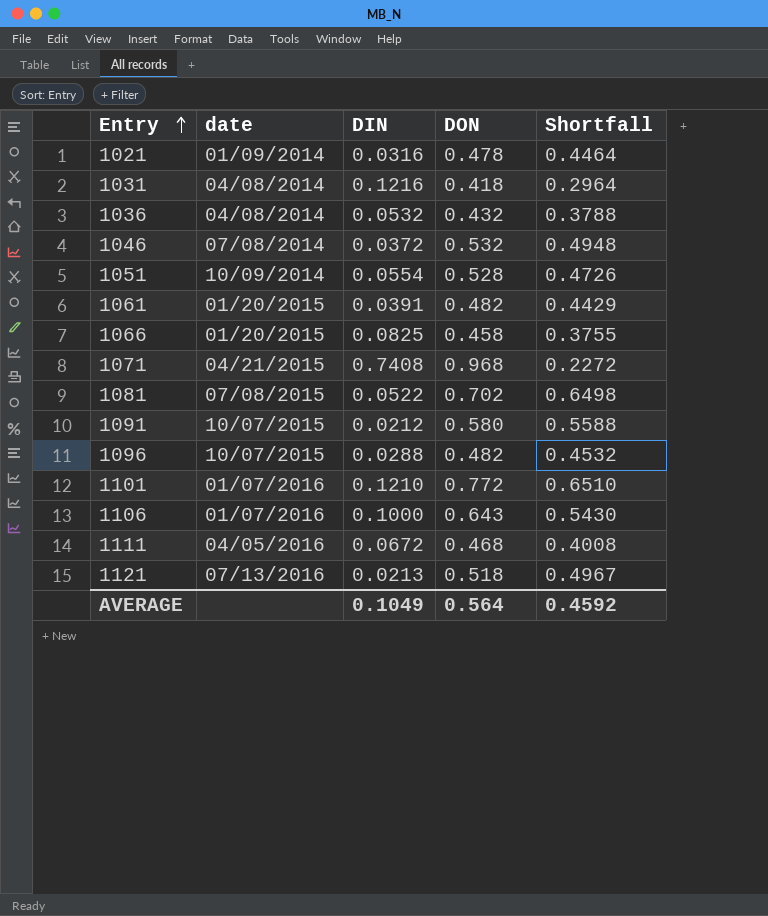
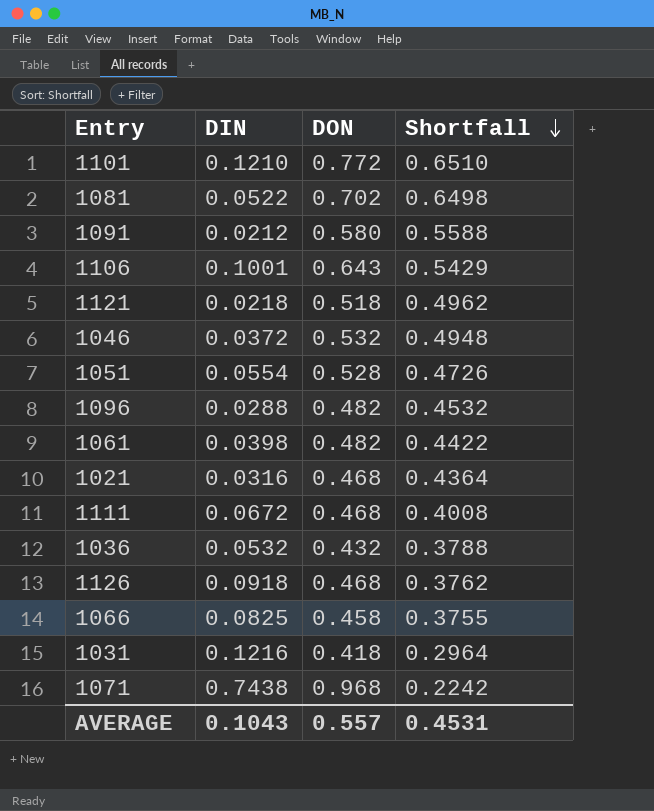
row order: Entry ascending -> Shortfall descending
column date | position: 2 -> none
1106 | DIN: 0.1000 -> 0.1001
1106 | Shortfall: 0.5430 -> 0.5429
1121 | DIN: 0.0213 -> 0.0218
1121 | Shortfall: 0.4967 -> 0.4962
1061 | DIN: 0.0391 -> 0.0398
1061 | Shortfall: 0.4429 -> 0.4422
1021 | DON: 0.478 -> 0.468
1021 | Shortfall: 0.4464 -> 0.4364
row 1126: none -> 0.0918 | 0.468 | 0.3762
1071 | DIN: 0.7408 -> 0.7438
1071 | Shortfall: 0.2272 -> 0.2242
AVERAGE | DIN: 0.1049 -> 0.1043
AVERAGE | DON: 0.564 -> 0.557
AVERAGE | Shortfall: 0.4592 -> 0.4531

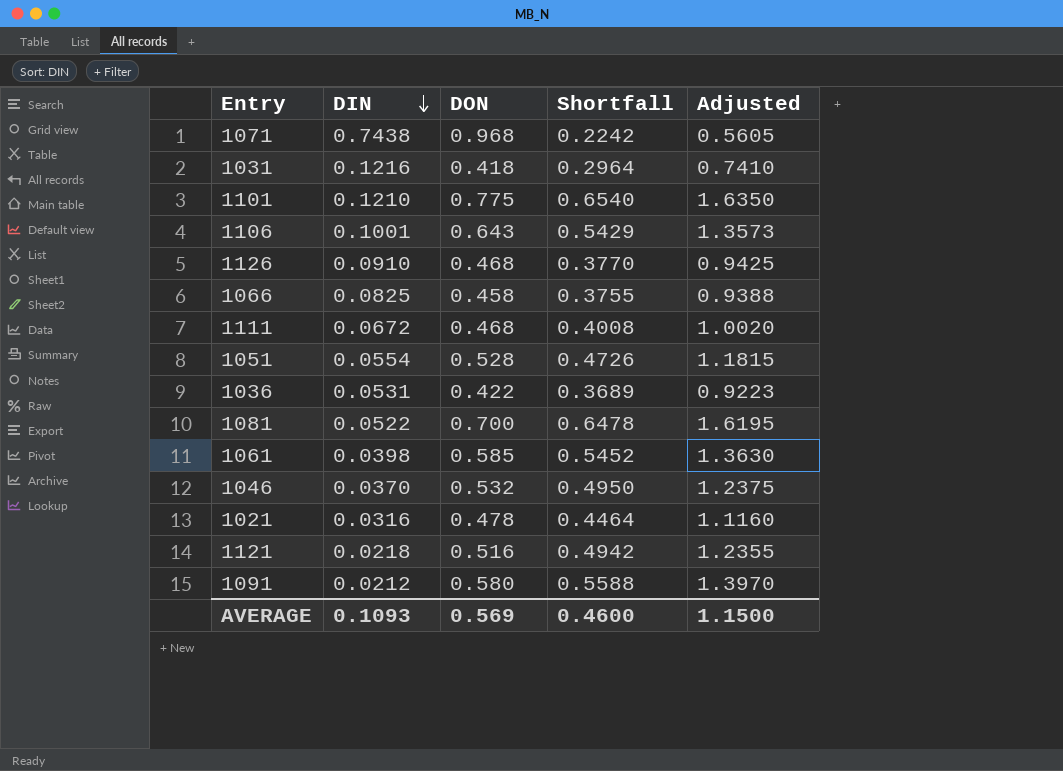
row order: Shortfall descending -> DIN descending
column Adjusted | formula: none -> [Shortfall] * 2.5
row 1096: 0.0288 | 0.482 | 0.4532 -> none
1101 | DON: 0.772 -> 0.775
1101 | Shortfall: 0.6510 -> 0.6540
1126 | DIN: 0.0918 -> 0.0910
1126 | Shortfall: 0.3762 -> 0.3770
1036 | DIN: 0.0532 -> 0.0531
1036 | DON: 0.432 -> 0.422
1036 | Shortfall: 0.3788 -> 0.3689
1081 | DON: 0.702 -> 0.700
1081 | Shortfall: 0.6498 -> 0.6478
1061 | DON: 0.482 -> 0.585
1061 | Shortfall: 0.4422 -> 0.5452
1046 | DIN: 0.0372 -> 0.0370
1046 | Shortfall: 0.4948 -> 0.4950
1021 | DON: 0.468 -> 0.478
1021 | Shortfall: 0.4364 -> 0.4464
1121 | DON: 0.518 -> 0.516
1121 | Shortfall: 0.4962 -> 0.4942
AVERAGE | DIN: 0.1043 -> 0.1093
AVERAGE | DON: 0.557 -> 0.569
AVERAGE | Shortfall: 0.4531 -> 0.4600

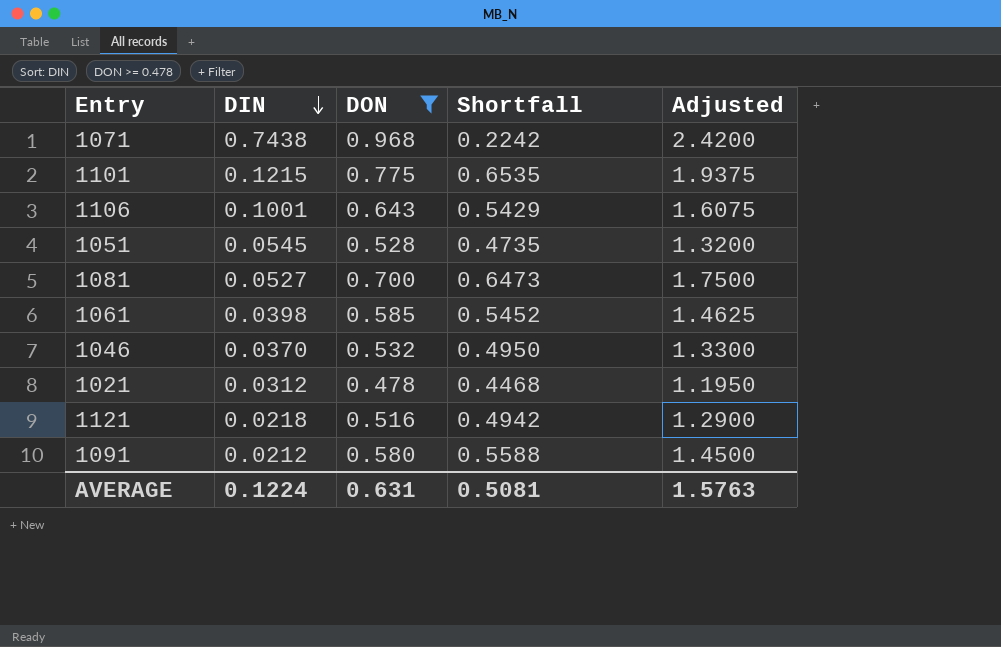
filter: none -> DON >= 0.478
column Adjusted | formula: [Shortfall] * 2.5 -> [DON] * 2.5
1101 | DIN: 0.1210 -> 0.1215
1101 | Shortfall: 0.6540 -> 0.6535
1051 | DIN: 0.0554 -> 0.0545
1051 | Shortfall: 0.4726 -> 0.4735
1081 | DIN: 0.0522 -> 0.0527
1081 | Shortfall: 0.6478 -> 0.6473
1021 | DIN: 0.0316 -> 0.0312
1021 | Shortfall: 0.4464 -> 0.4468
AVERAGE | DIN: 0.1093 -> 0.1224
AVERAGE | DON: 0.569 -> 0.631
AVERAGE | Shortfall: 0.4600 -> 0.5081
AVERAGE | Adjusted: 1.1500 -> 1.5763

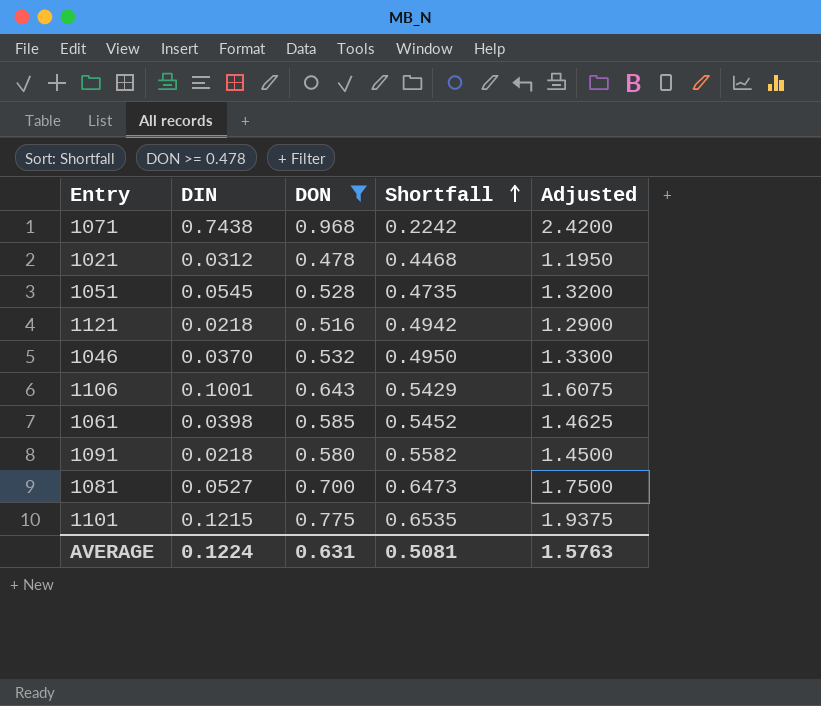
row order: DIN descending -> Shortfall ascending
1091 | DIN: 0.0212 -> 0.0218
1091 | Shortfall: 0.5588 -> 0.5582

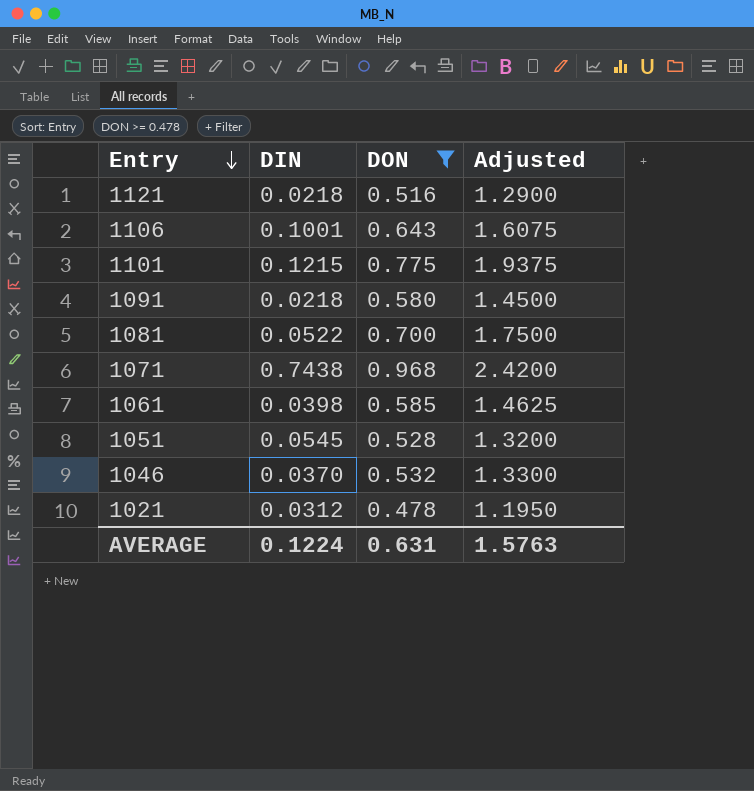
row order: Shortfall ascending -> Entry descending
column Shortfall | formula: [DON] - [DIN] -> none
1081 | DIN: 0.0527 -> 0.0522

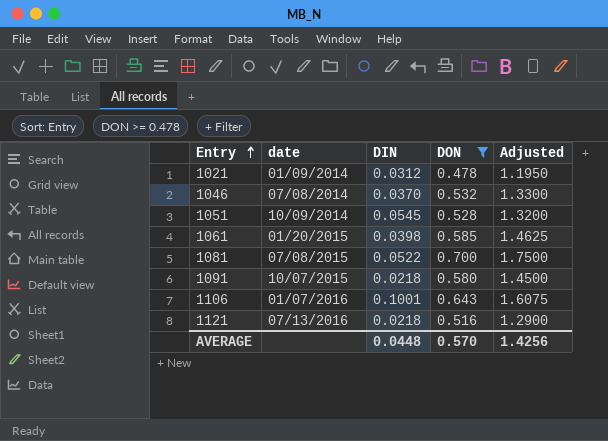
row order: Entry descending -> Entry ascending
column date | position: none -> 2
row 1101: 0.1215 | 0.775 | 1.9375 -> none
row 1071: 0.7438 | 0.968 | 2.4200 -> none
AVERAGE | DIN: 0.1224 -> 0.0448
AVERAGE | DON: 0.631 -> 0.570
AVERAGE | Adjusted: 1.5763 -> 1.4256

